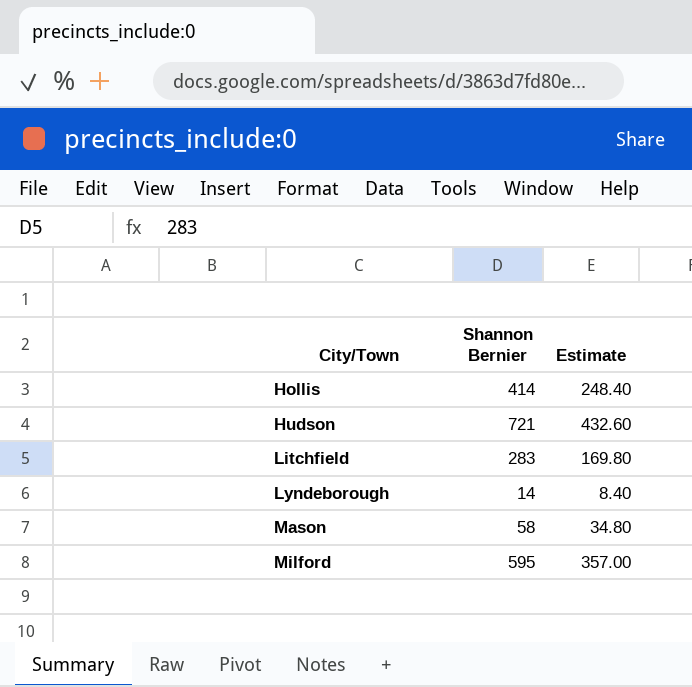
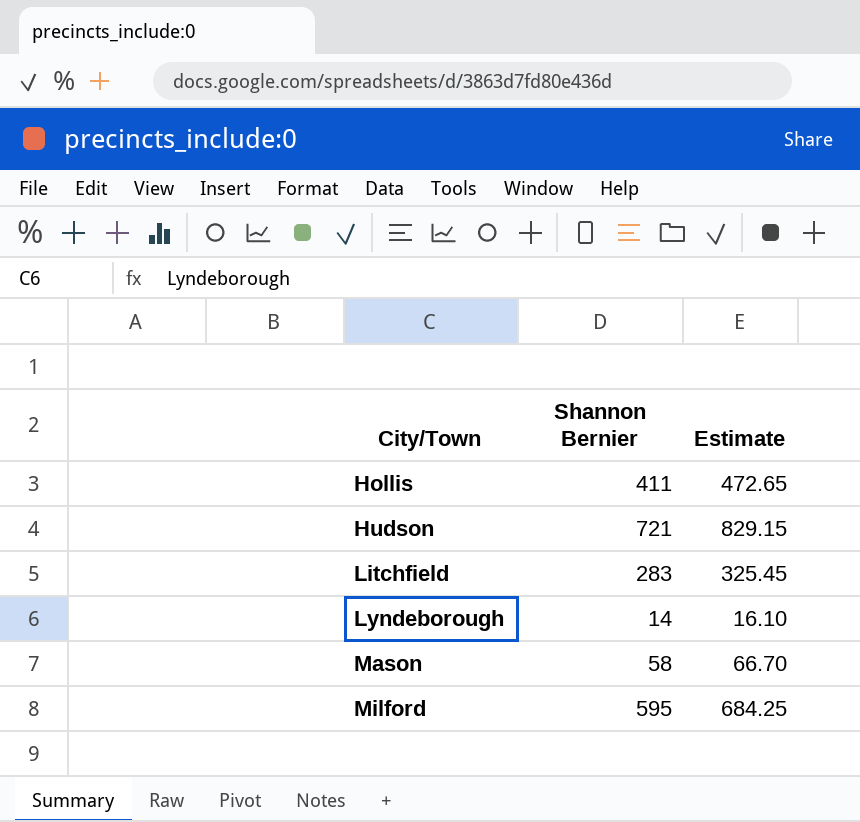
column Estimate | formula: [Shannon Bernier] * 0.6 -> [Shannon Bernier] * 1.15
Hollis | Shannon Bernier: 414 -> 411

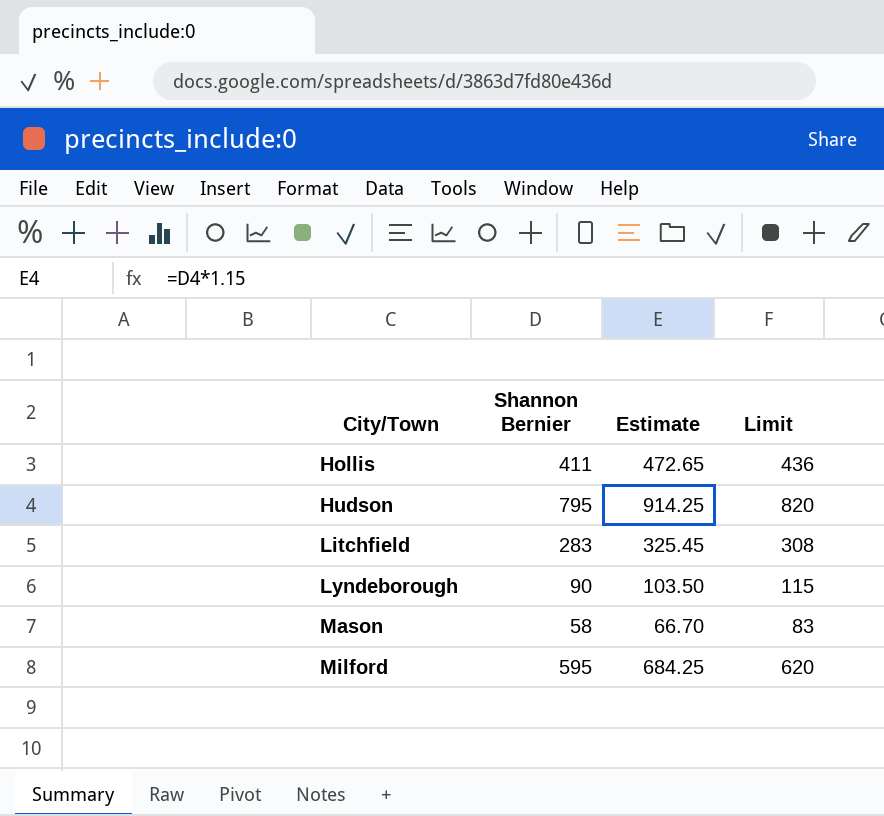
column Limit | formula: none -> [Shannon Bernier] + 25
Hudson | Shannon Bernier: 721 -> 795
Hudson | Estimate: 829.15 -> 914.25
Lyndeborough | Shannon Bernier: 14 -> 90
Lyndeborough | Estimate: 16.10 -> 103.50

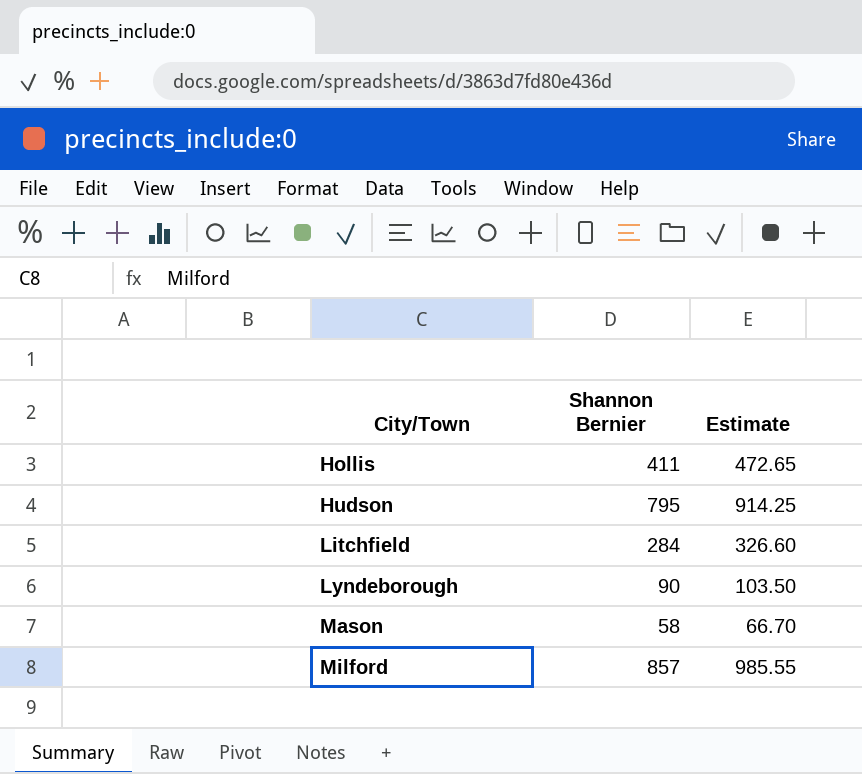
column Limit | formula: [Shannon Bernier] + 25 -> none
Litchfield | Shannon Bernier: 283 -> 284
Litchfield | Estimate: 325.45 -> 326.60
Milford | Shannon Bernier: 595 -> 857
Milford | Estimate: 684.25 -> 985.55

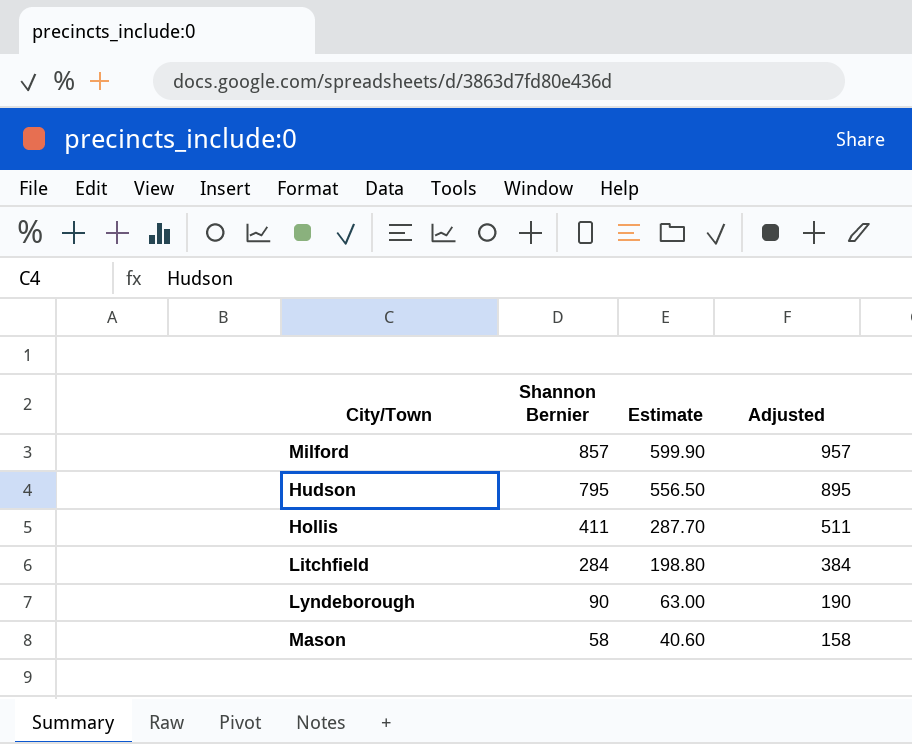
row order: City/Town ascending -> Shannon Bernier descending
column Estimate | formula: [Shannon Bernier] * 1.15 -> [Shannon Bernier] * 0.7
column Adjusted | formula: none -> [Shannon Bernier] + 100

